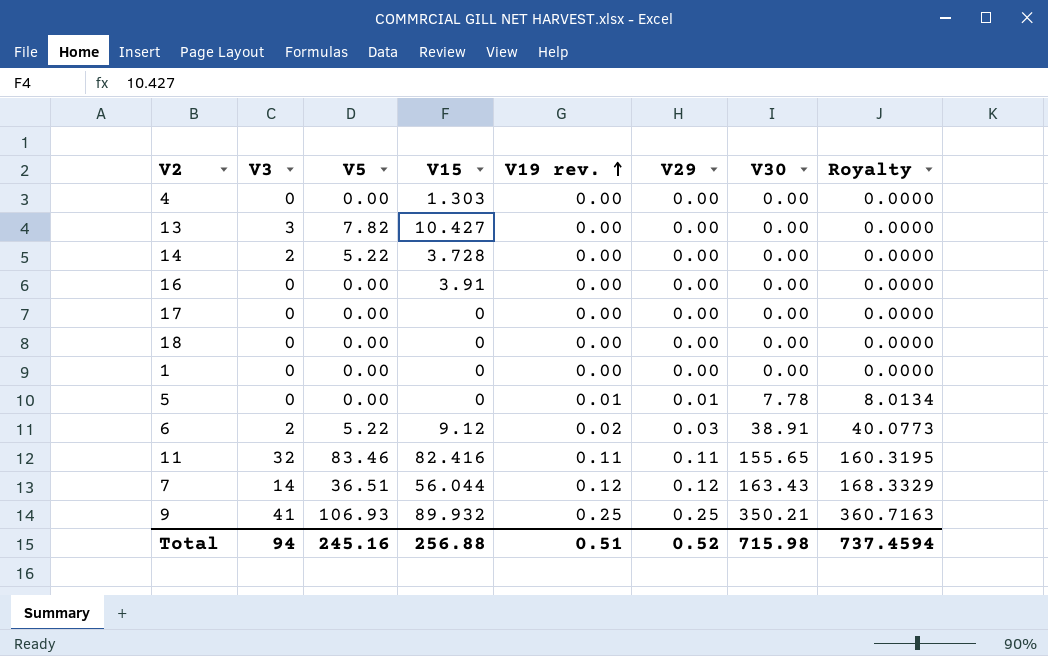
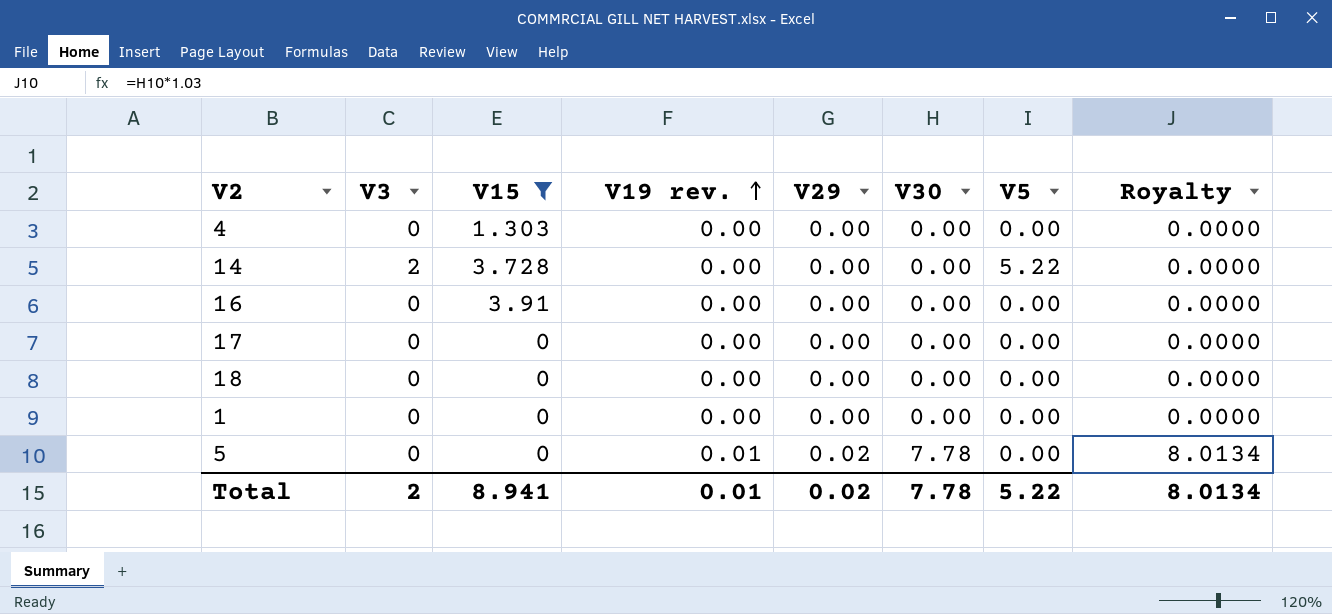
filter: none -> V15 <= 3.91
column V5 | position: 3 -> 7
5 | V29: 0.01 -> 0.02
Total | V3: 94 -> 2
Total | V15: 256.88 -> 8.941
Total | V19 rev.: 0.51 -> 0.01
Total | V29: 0.52 -> 0.02
Total | V30: 715.98 -> 7.78
Total | V5: 245.16 -> 5.22
Total | Royalty: 737.4594 -> 8.0134

